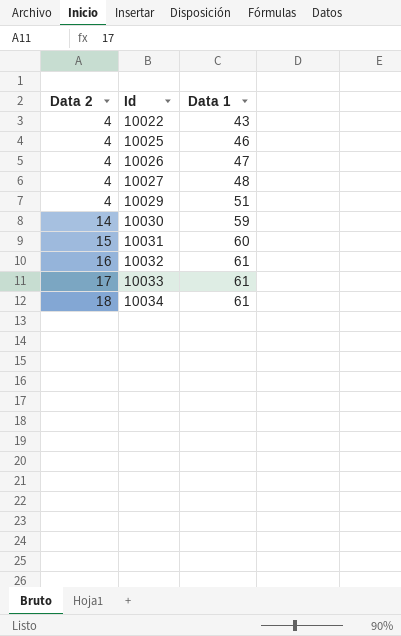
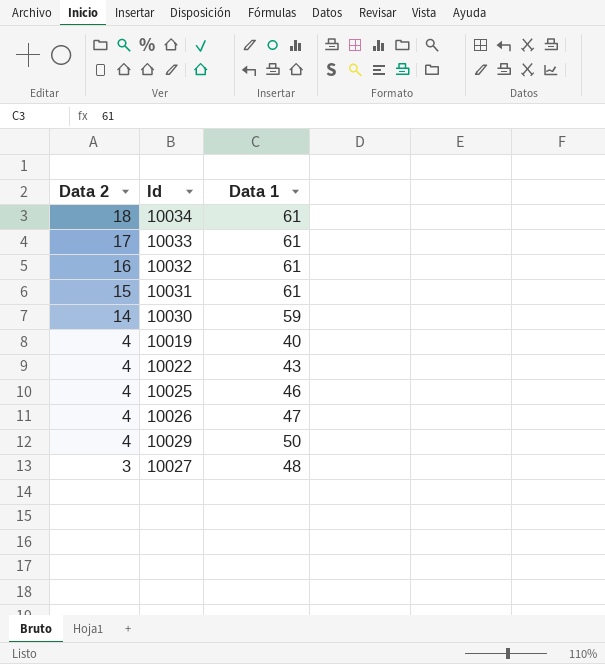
row order: Data 2 ascending -> Data 2 descending
10031 | Data 1: 60 -> 61
row 10019: none -> 4 | 40
10029 | Data 1: 51 -> 50
10027 | Data 2: 4 -> 3

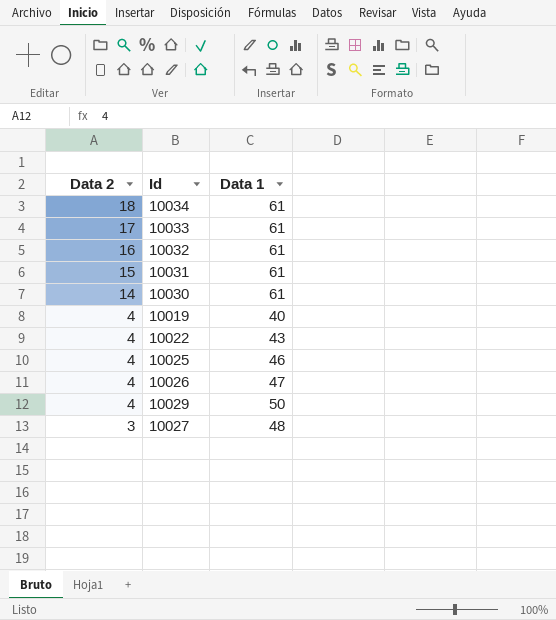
10030 | Data 1: 59 -> 61

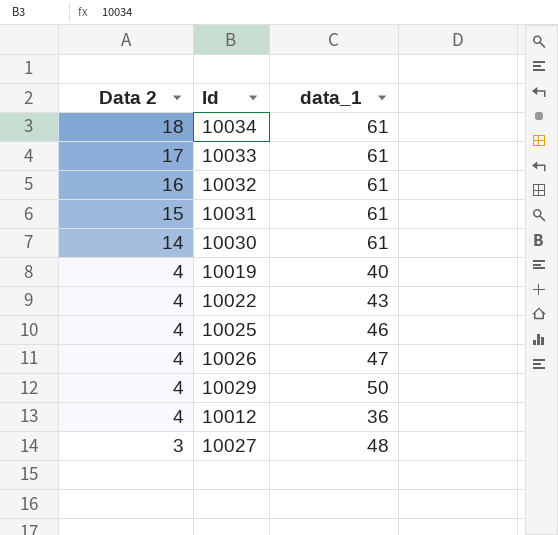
column name: Data 1 -> data_1
row 10012: none -> 4 | 36

